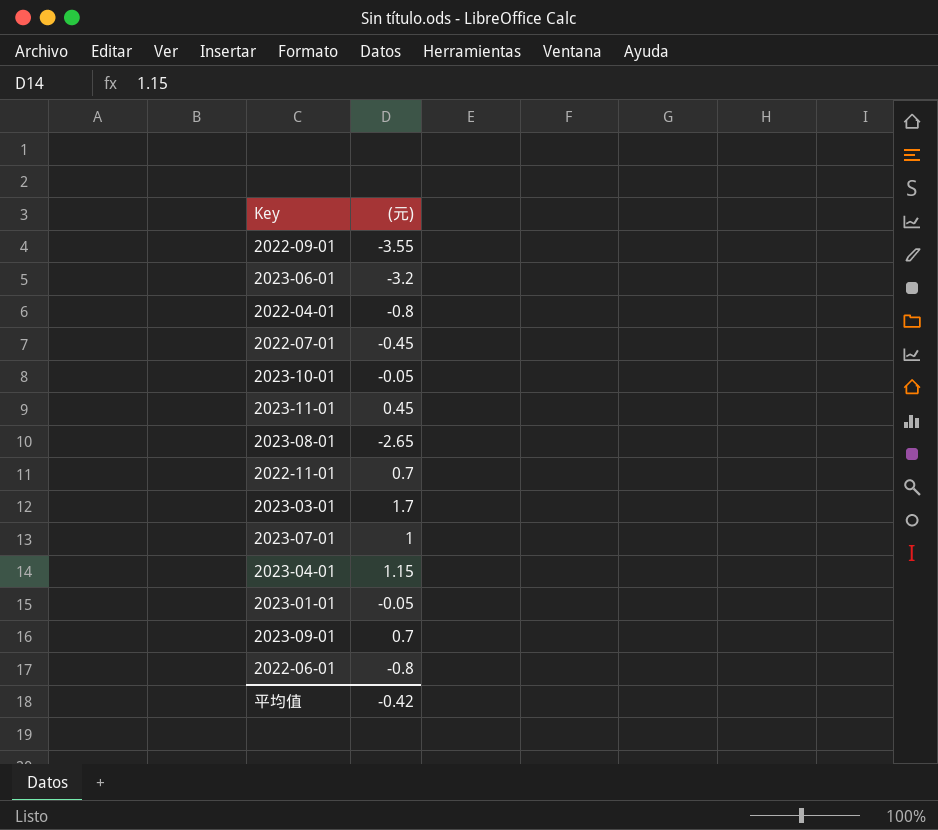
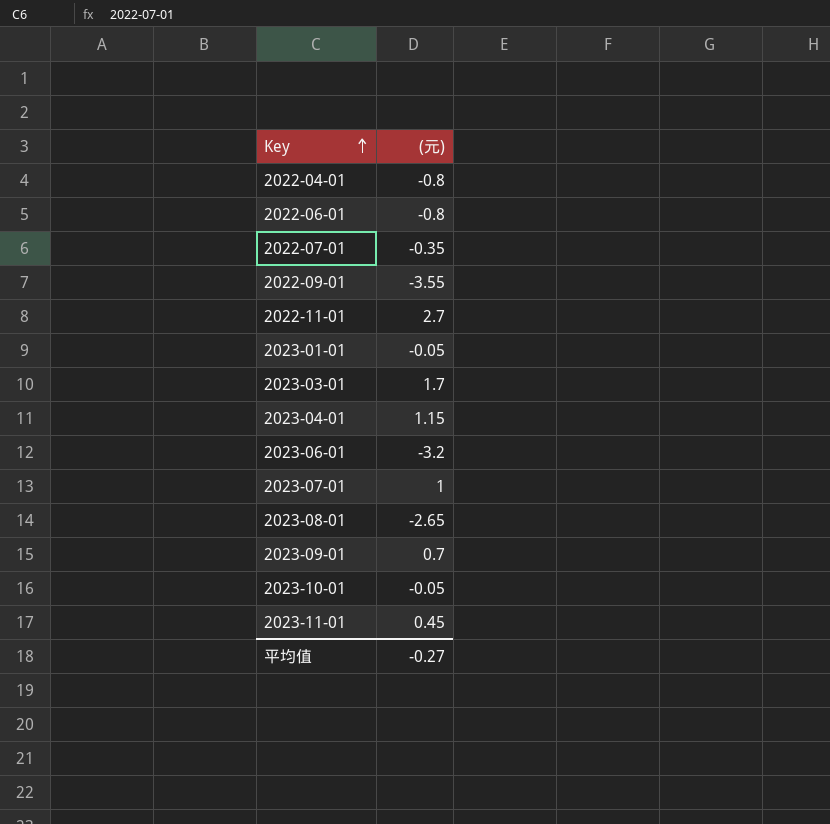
row order: none -> Key ascending
2022-07-01 | (元): -0.45 -> -0.35
2022-11-01 | (元): 0.7 -> 2.7
平均值 | (元): -0.42 -> -0.27

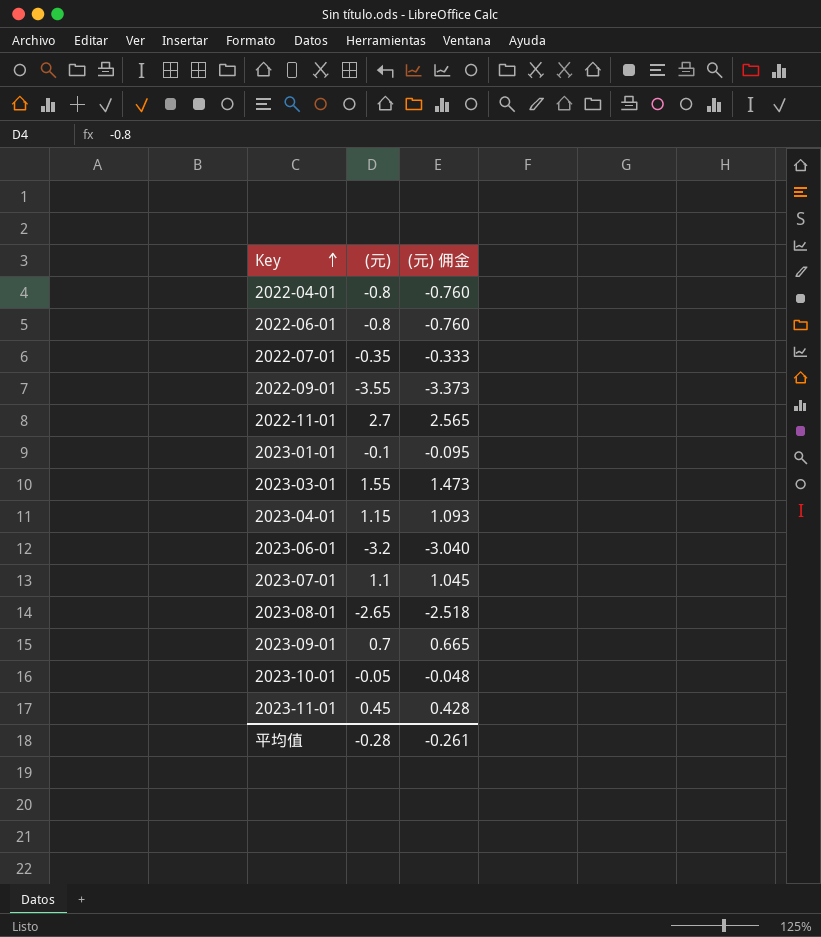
column (元) 佣金 | formula: none -> [(元)] * 0.95
2023-01-01 | (元): -0.05 -> -0.1
2023-03-01 | (元): 1.7 -> 1.55
2023-07-01 | (元): 1 -> 1.1
平均值 | (元): -0.27 -> -0.28

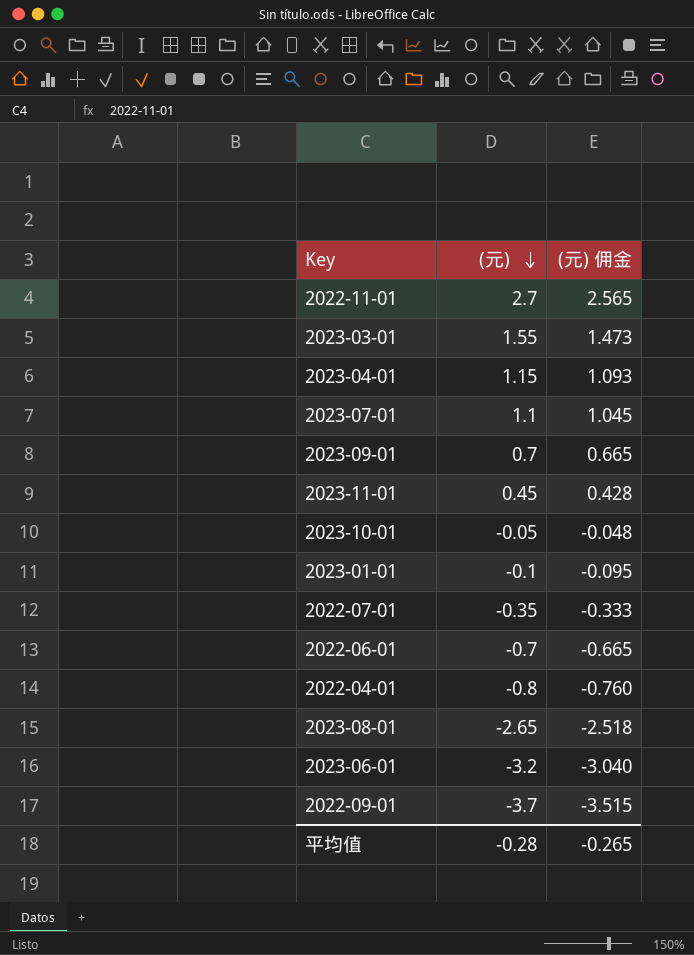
row order: Key ascending -> (元) descending
2022-06-01 | (元): -0.8 -> -0.7
2022-06-01 | (元) 佣金: -0.760 -> -0.665
2022-09-01 | (元): -3.55 -> -3.7
2022-09-01 | (元) 佣金: -3.373 -> -3.515
平均值 | (元) 佣金: -0.261 -> -0.265

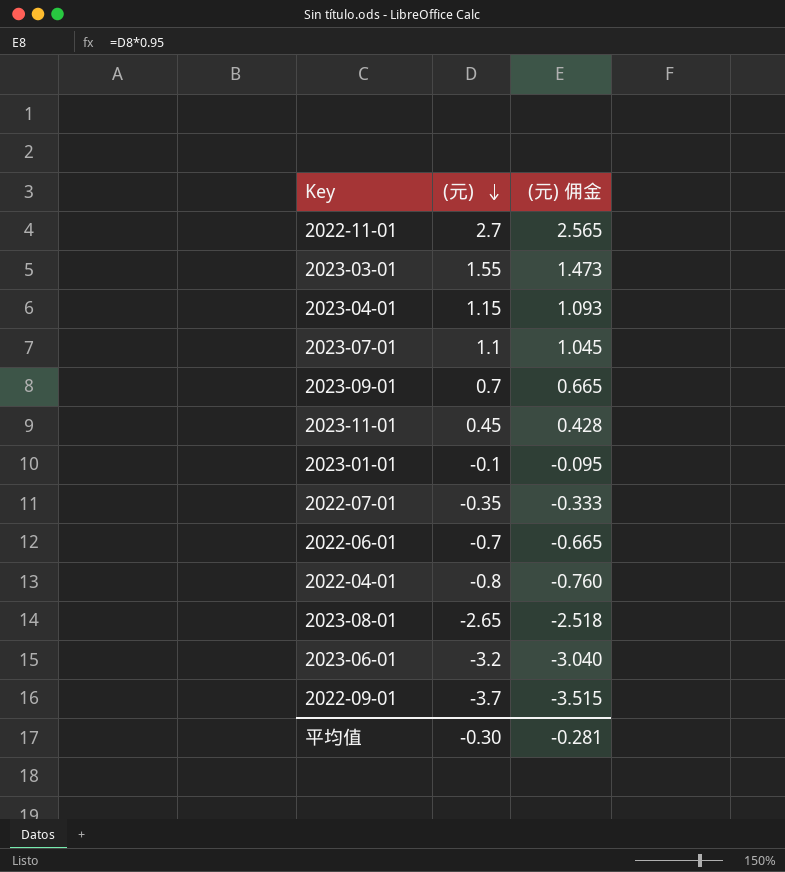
row 2023-10-01: -0.05 | -0.048 -> none
平均值 | (元): -0.28 -> -0.30
平均值 | (元) 佣金: -0.265 -> -0.281

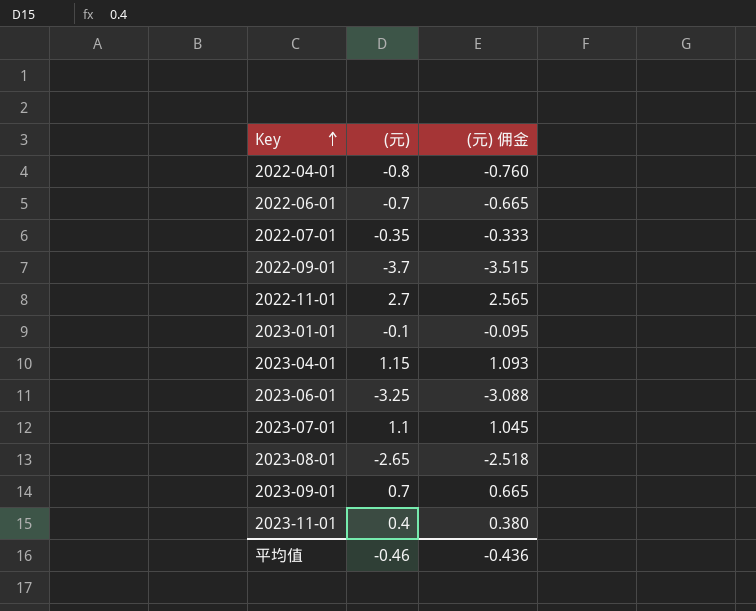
row order: (元) descending -> Key ascending
row 2023-03-01: 1.55 | 1.473 -> none
2023-06-01 | (元): -3.2 -> -3.25
2023-06-01 | (元) 佣金: -3.040 -> -3.088
2023-11-01 | (元): 0.45 -> 0.4
2023-11-01 | (元) 佣金: 0.428 -> 0.380
平均值 | (元): -0.30 -> -0.46
平均值 | (元) 佣金: -0.281 -> -0.436

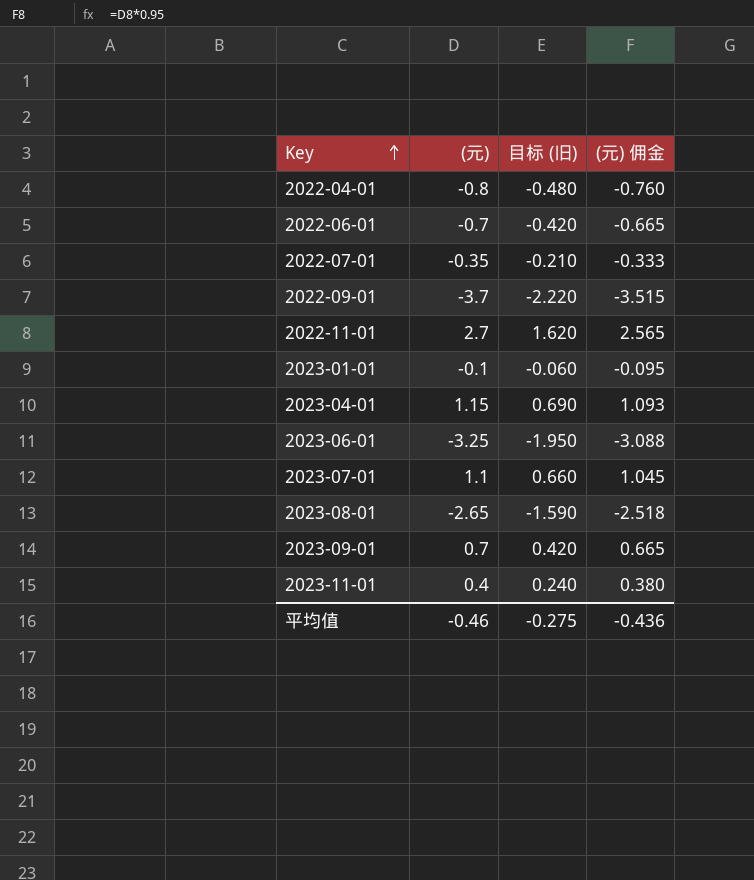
column 目标 (旧) | formula: none -> [(元)] * 0.6

